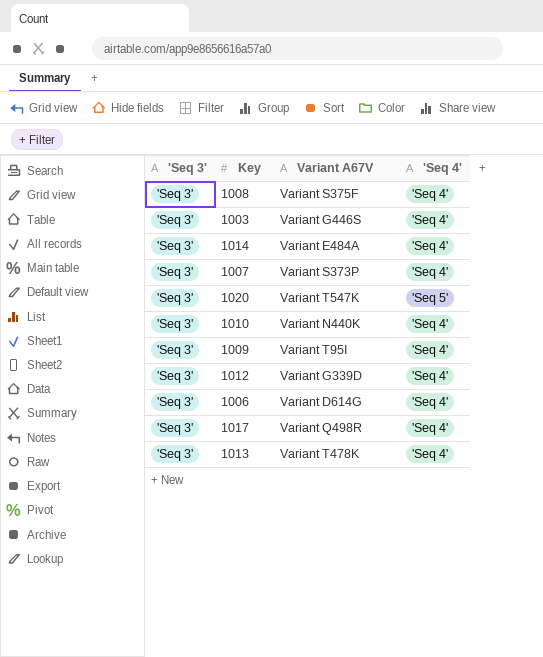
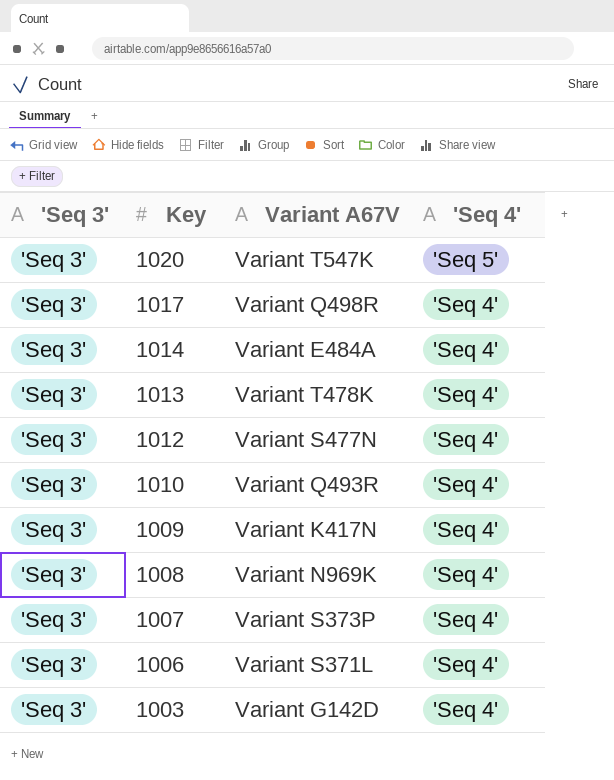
row order: none -> Key descending
1012 | Variant A67V: Variant G339D -> Variant S477N
1010 | Variant A67V: Variant N440K -> Variant Q493R
1009 | Variant A67V: Variant T95I -> Variant K417N
1008 | Variant A67V: Variant S375F -> Variant N969K
1006 | Variant A67V: Variant D614G -> Variant S371L
1003 | Variant A67V: Variant G446S -> Variant G142D

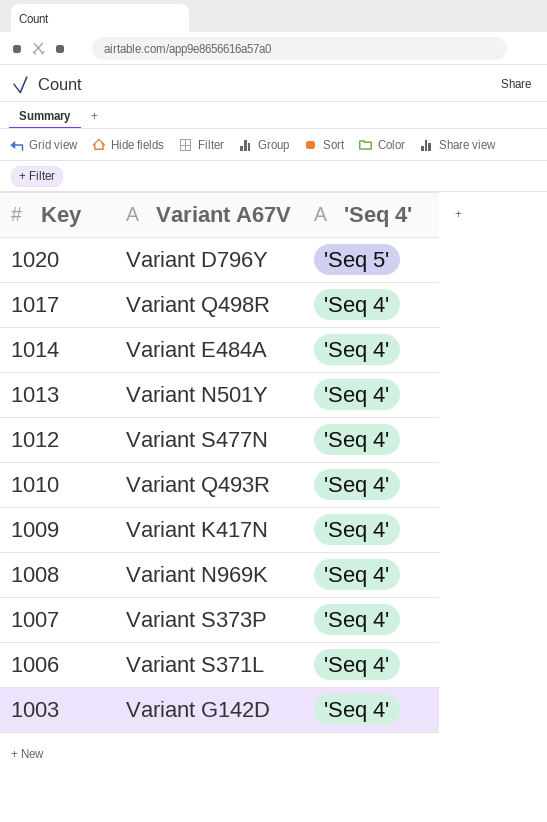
column 'Seq 3' | position: 1 -> none
1020 | Variant A67V: Variant T547K -> Variant D796Y
1013 | Variant A67V: Variant T478K -> Variant N501Y

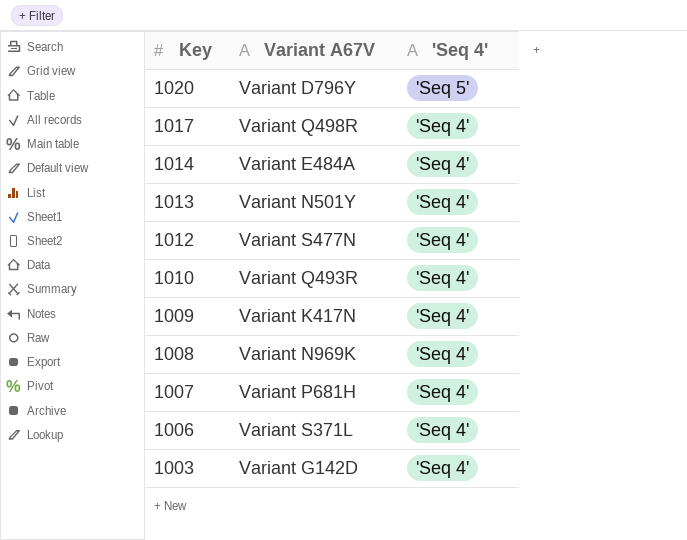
1007 | Variant A67V: Variant S373P -> Variant P681H

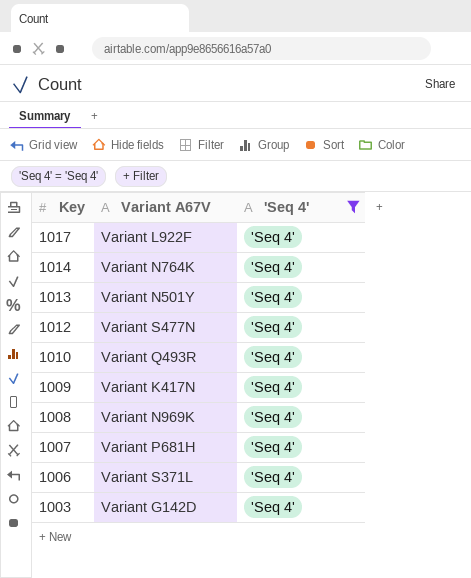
filter: none -> 'Seq 4' = 'Seq 4'
1017 | Variant A67V: Variant Q498R -> Variant L922F
1014 | Variant A67V: Variant E484A -> Variant N764K

